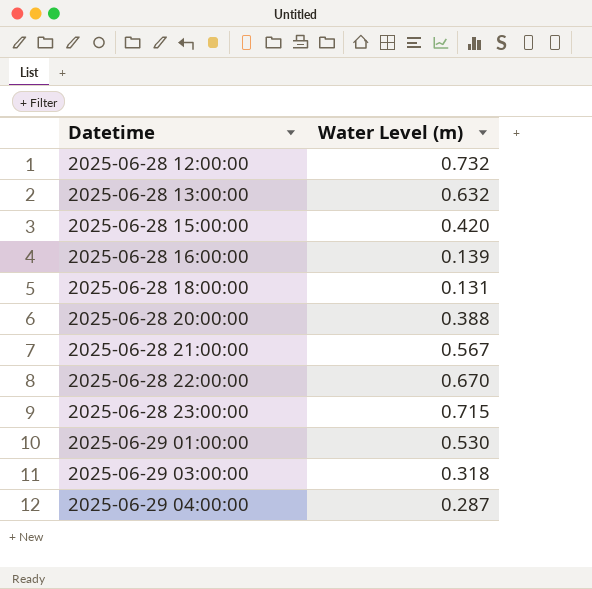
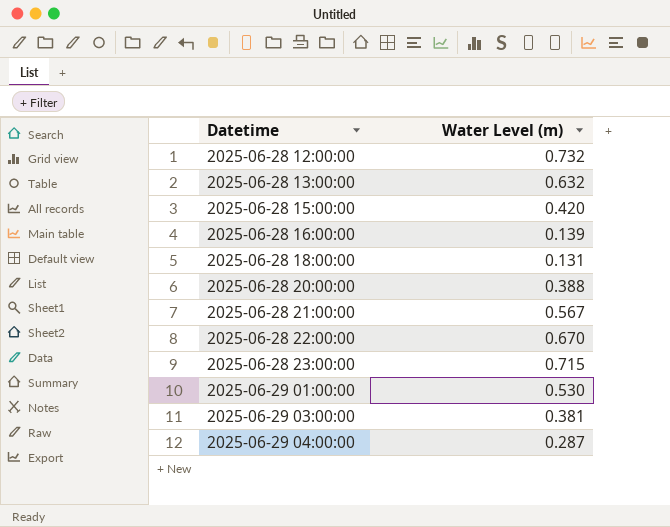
2025-06-29 03:00:00 | Water Level (m): 0.318 -> 0.381

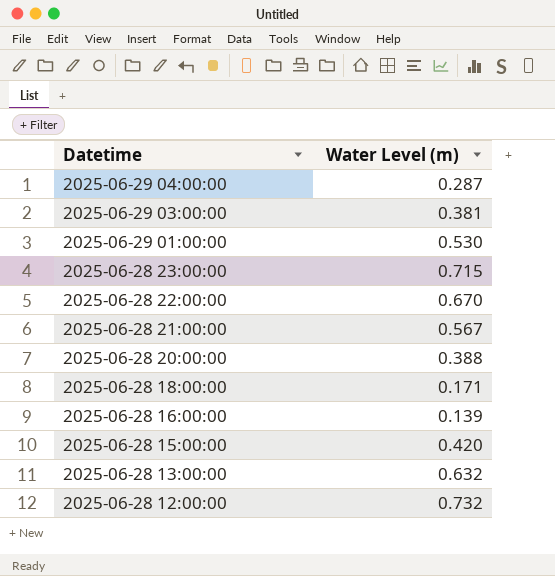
row order: Datetime ascending -> Datetime descending
2025-06-28 18:00:00 | Water Level (m): 0.131 -> 0.171

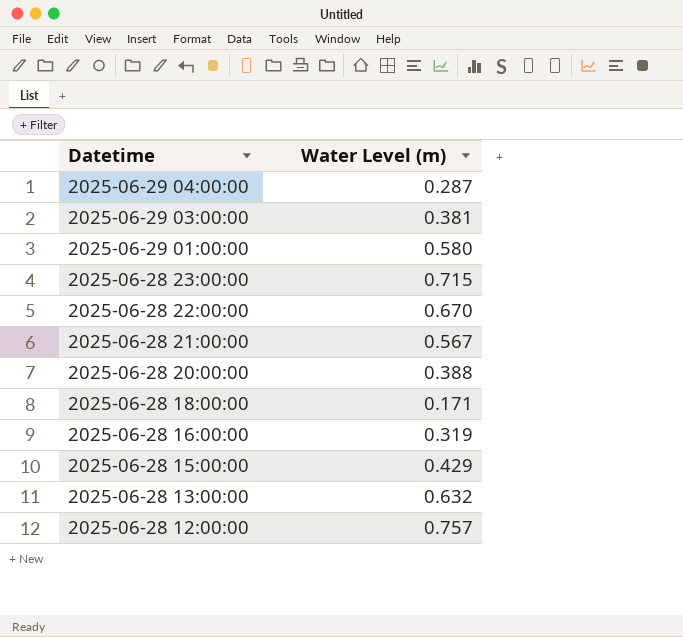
2025-06-29 01:00:00 | Water Level (m): 0.530 -> 0.580
2025-06-28 16:00:00 | Water Level (m): 0.139 -> 0.319
2025-06-28 15:00:00 | Water Level (m): 0.420 -> 0.429
2025-06-28 12:00:00 | Water Level (m): 0.732 -> 0.757

